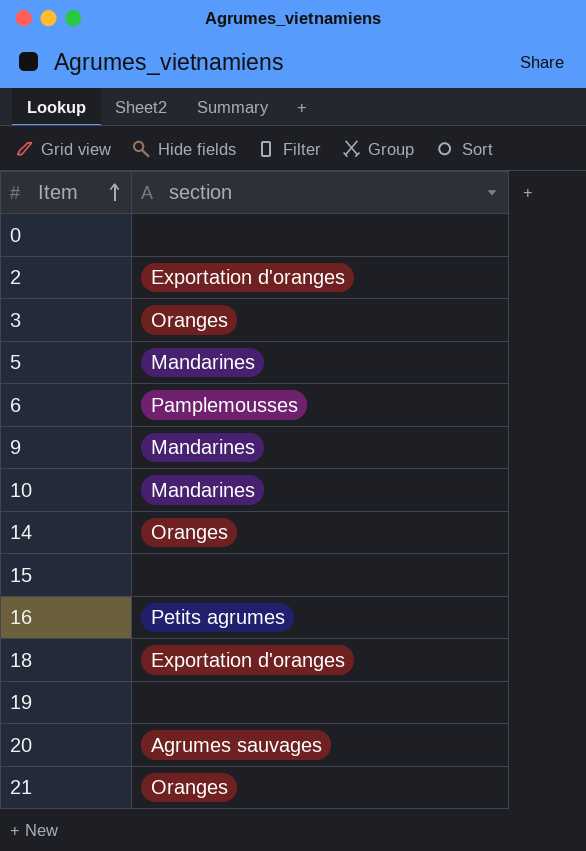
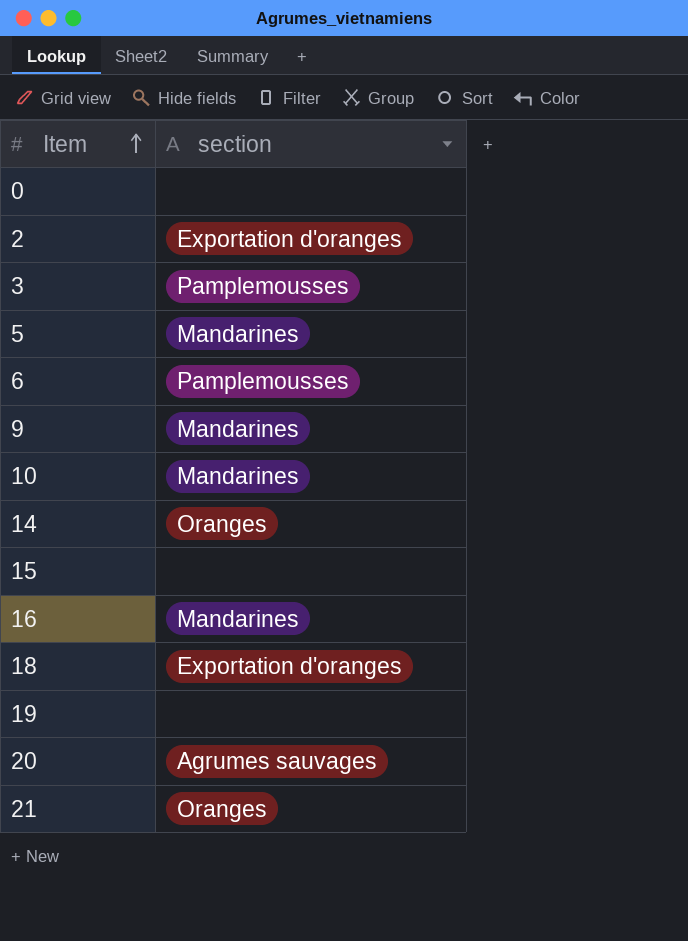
3 | section: Oranges -> Pamplemousses
16 | section: Petits agrumes -> Mandarines

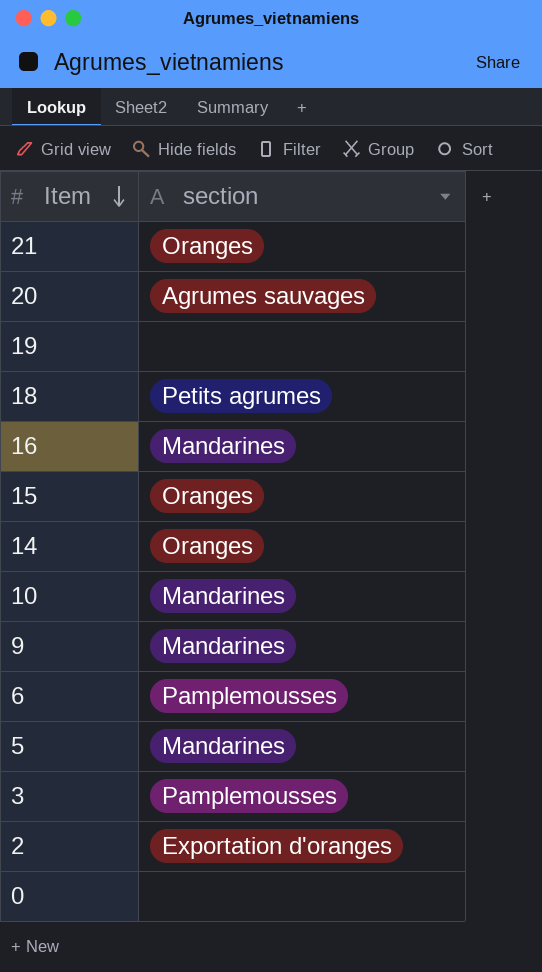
row order: Item ascending -> Item descending
18 | section: Exportation d'oranges -> Petits agrumes
15 | section: none -> Oranges

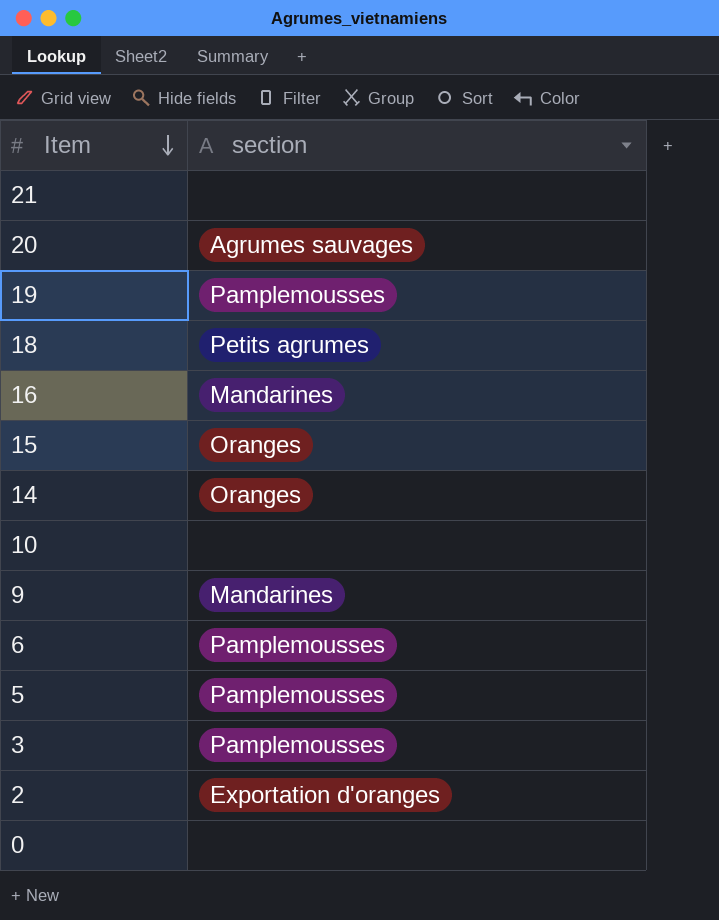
21 | section: Oranges -> none
19 | section: none -> Pamplemousses
10 | section: Mandarines -> none
5 | section: Mandarines -> Pamplemousses

